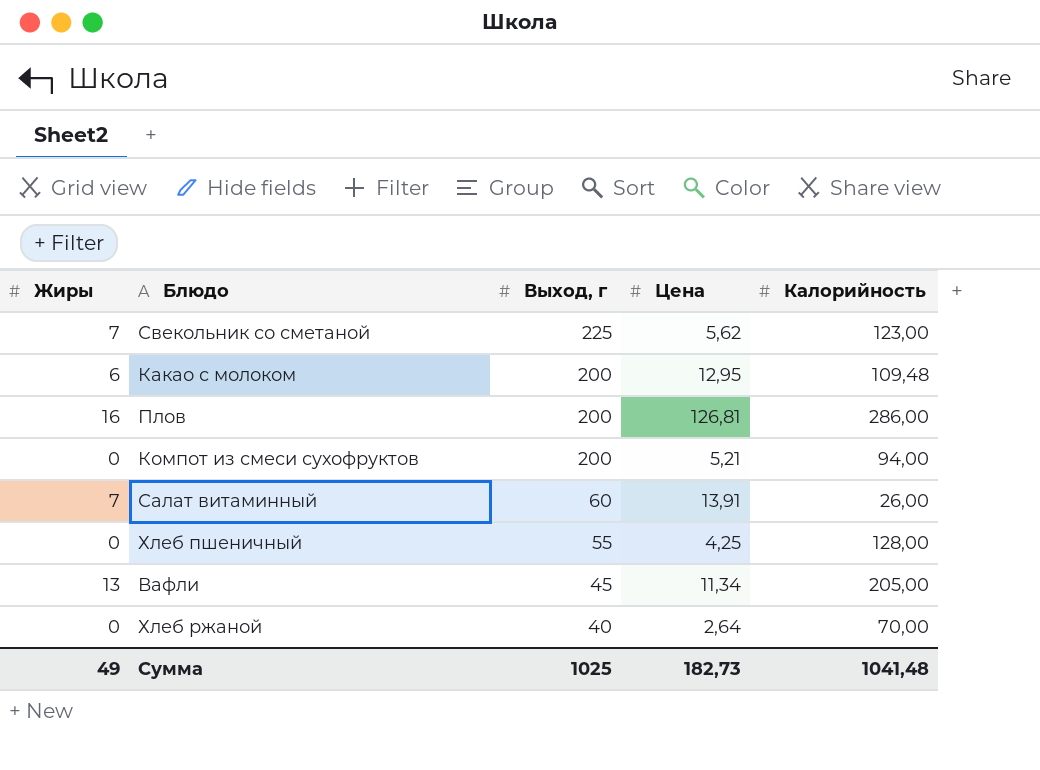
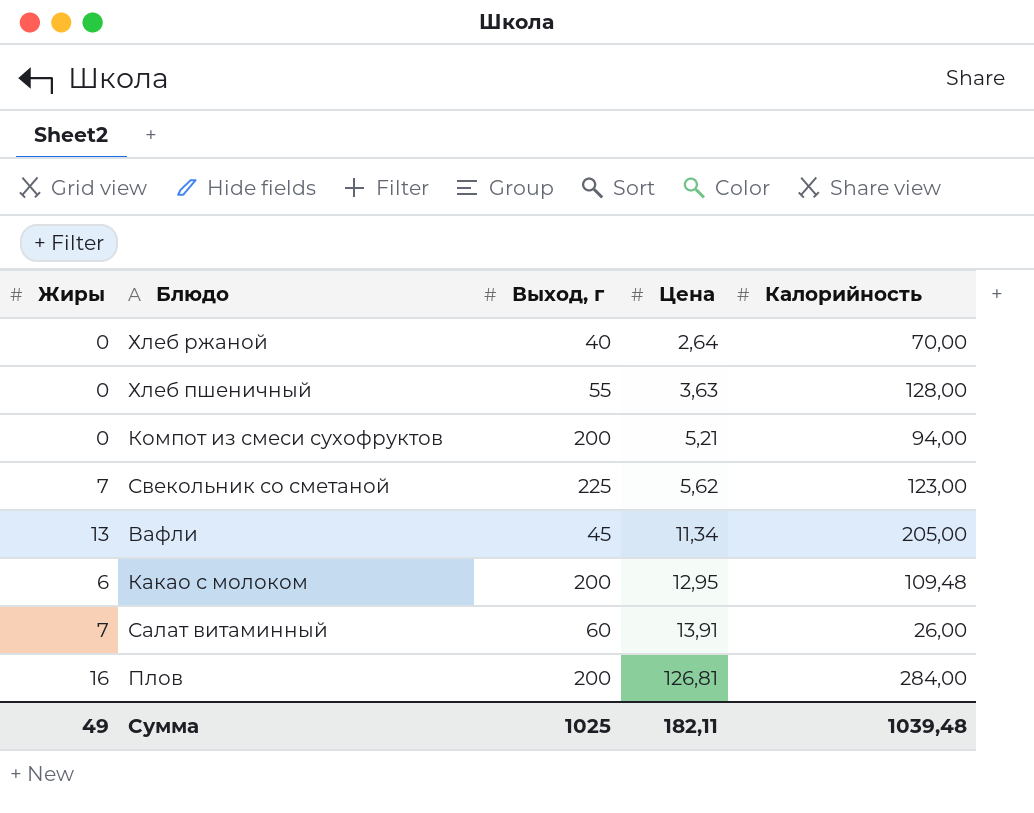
row order: Выход, г descending -> Цена ascending
Хлеб пшеничный | Цена: 4,25 -> 3,63
Плов | Калорийность: 286,00 -> 284,00
Сумма | Цена: 182,73 -> 182,11
Сумма | Калорийность: 1041,48 -> 1039,48

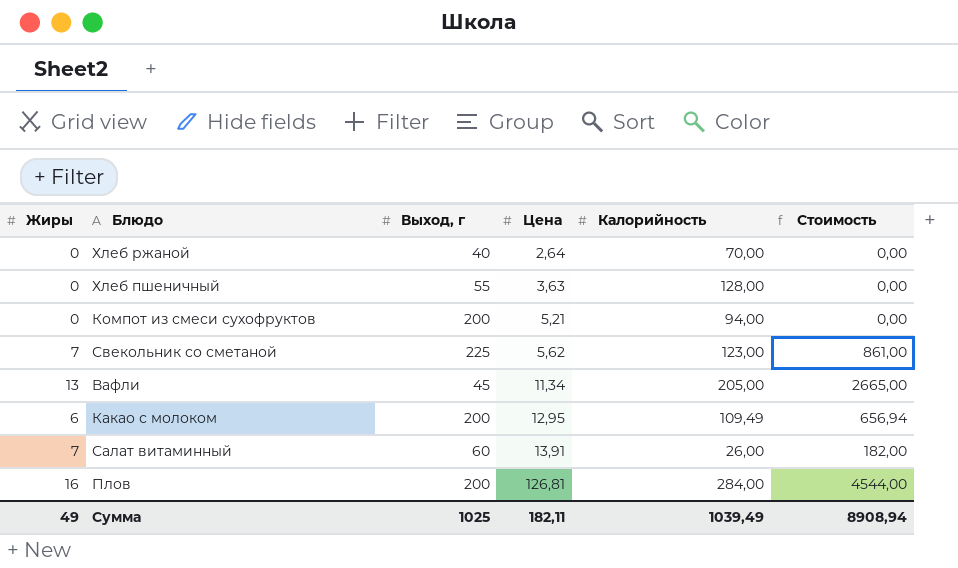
column Стоимость | formula: none -> [Жиры] * [Калорийность]
Какао с молоком | Калорийность: 109,48 -> 109,49
Сумма | Калорийность: 1039,48 -> 1039,49

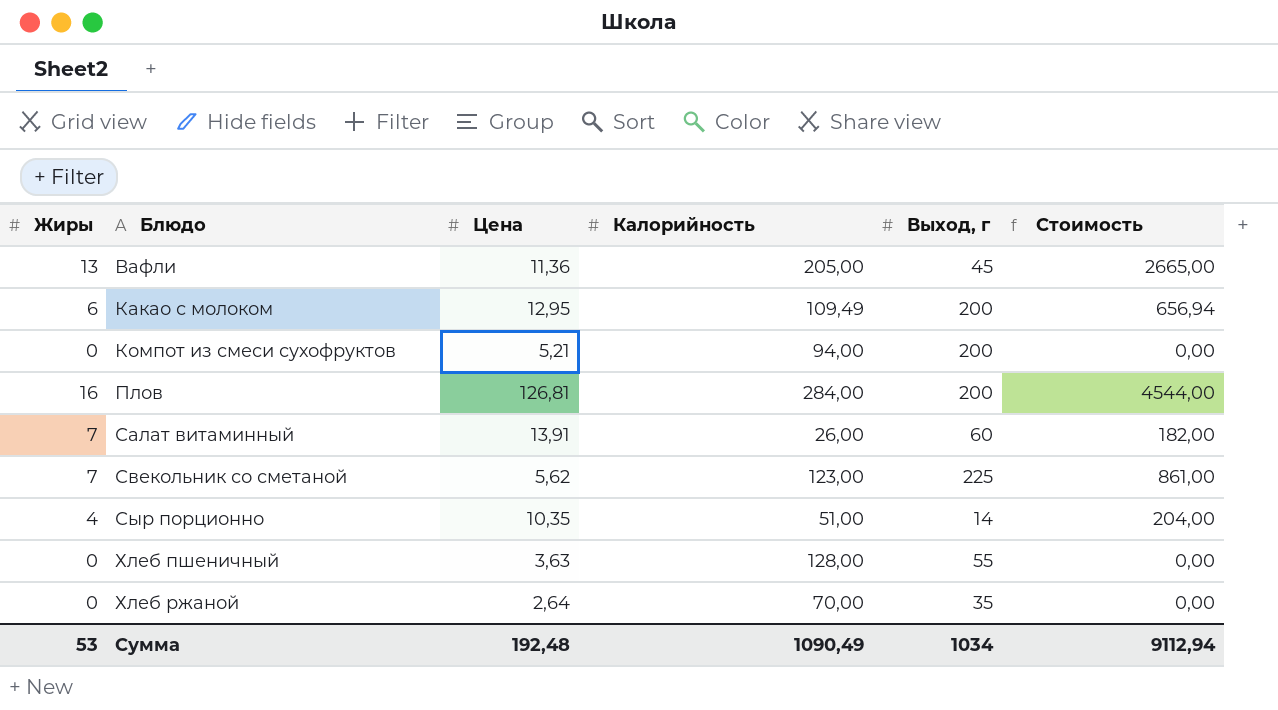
row order: Цена ascending -> Блюдо ascending
column Выход, г | position: 3 -> 5
Вафли | Цена: 11,34 -> 11,36
row Сыр порционно: none -> 4 | 10,35 | 51,00 | 14 | 204,00
Хлеб ржаной | Выход, г: 40 -> 35
Сумма | Жиры: 49 -> 53
Сумма | Цена: 182,11 -> 192,48
Сумма | Калорийность: 1039,49 -> 1090,49
Сумма | Выход, г: 1025 -> 1034
Сумма | Стоимость: 8908,94 -> 9112,94

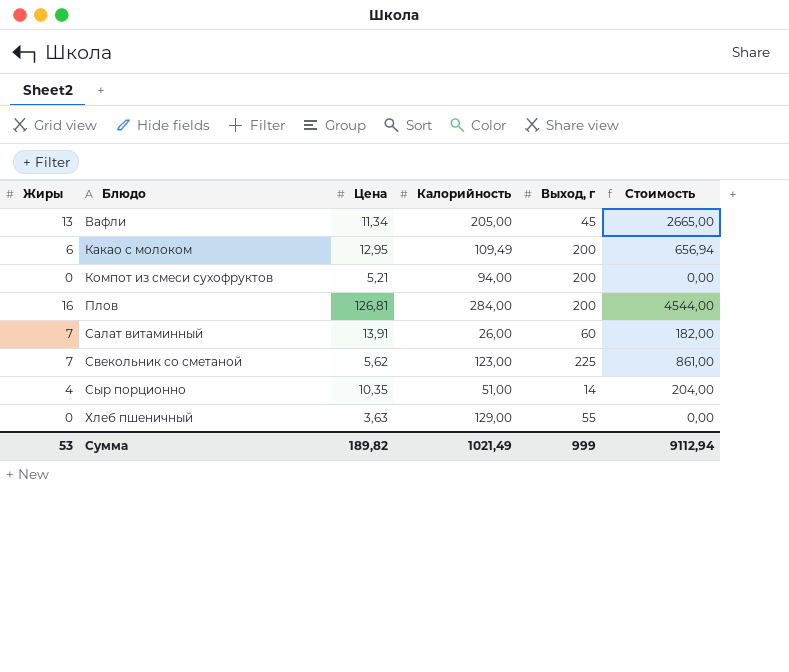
row Хлеб ржаной: 0 | 2,64 | 70,00 | 35 | 0,00 -> none
Вафли | Цена: 11,36 -> 11,34
Хлеб пшеничный | Калорийность: 128,00 -> 129,00
Сумма | Цена: 192,48 -> 189,82
Сумма | Калорийность: 1090,49 -> 1021,49
Сумма | Выход, г: 1034 -> 999

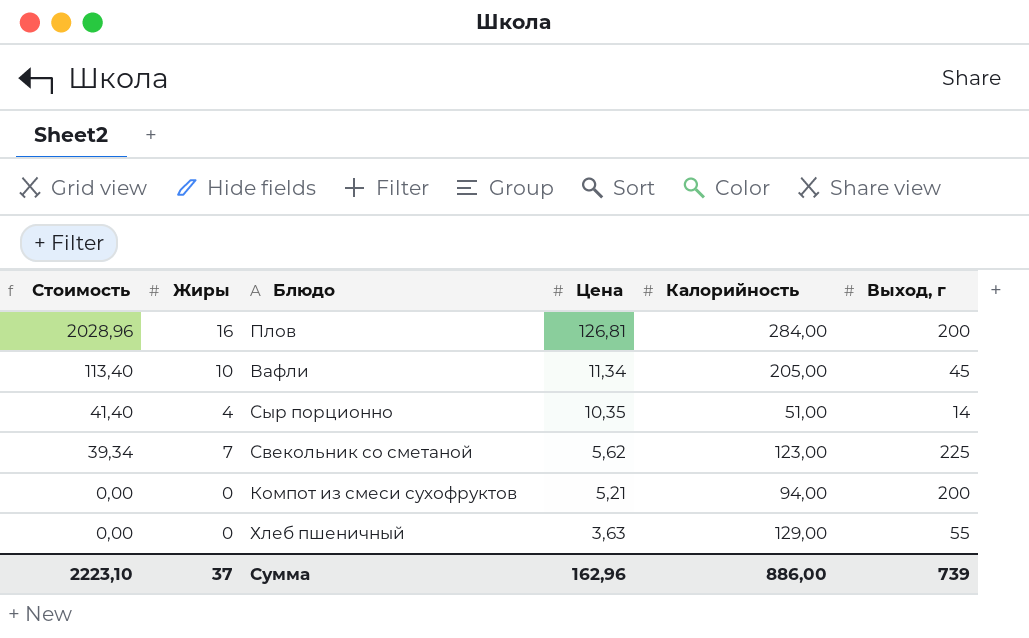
row order: Блюдо ascending -> Стоимость descending
column Стоимость | formula: [Жиры] * [Калорийность] -> [Жиры] * [Цена]
column Стоимость | position: 6 -> 1
row Какао с молоком: 6 | 12,95 | 109,49 | 200 | 656,94 -> none
row Салат витаминный: 7 | 13,91 | 26,00 | 60 | 182,00 -> none
Вафли | Жиры: 13 -> 10
Сумма | Стоимость: 9112,94 -> 2223,10
Сумма | Жиры: 53 -> 37
Сумма | Цена: 189,82 -> 162,96
Сумма | Калорийность: 1021,49 -> 886,00
Сумма | Выход, г: 999 -> 739

